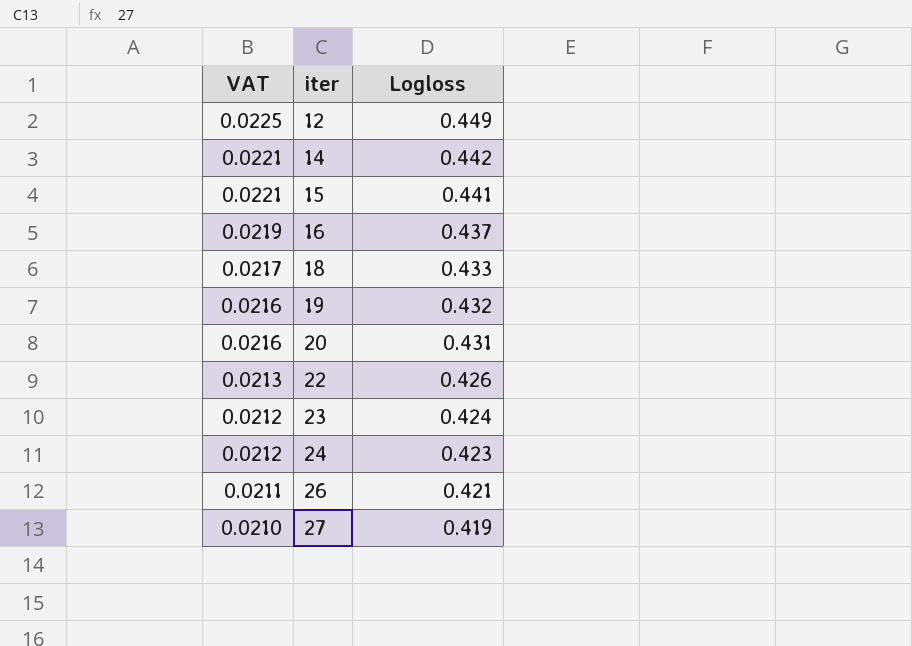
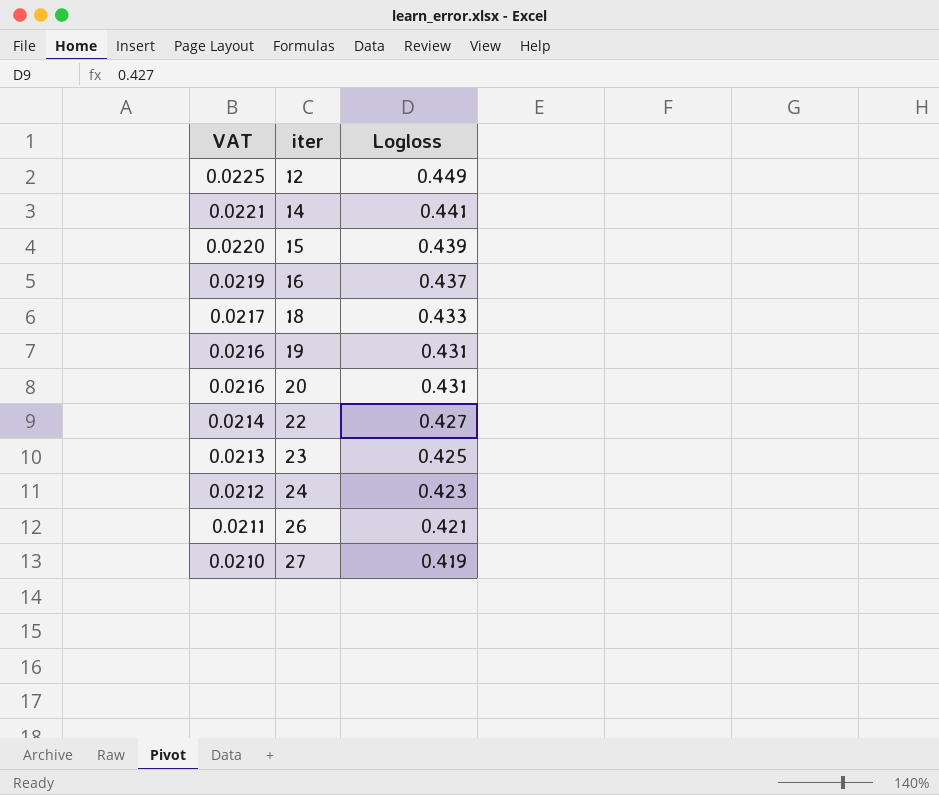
14 | Logloss: 0.442 -> 0.441
15 | VAT: 0.0221 -> 0.0220
15 | Logloss: 0.441 -> 0.439
19 | Logloss: 0.432 -> 0.431
22 | VAT: 0.0213 -> 0.0214
22 | Logloss: 0.426 -> 0.427
23 | VAT: 0.0212 -> 0.0213
23 | Logloss: 0.424 -> 0.425

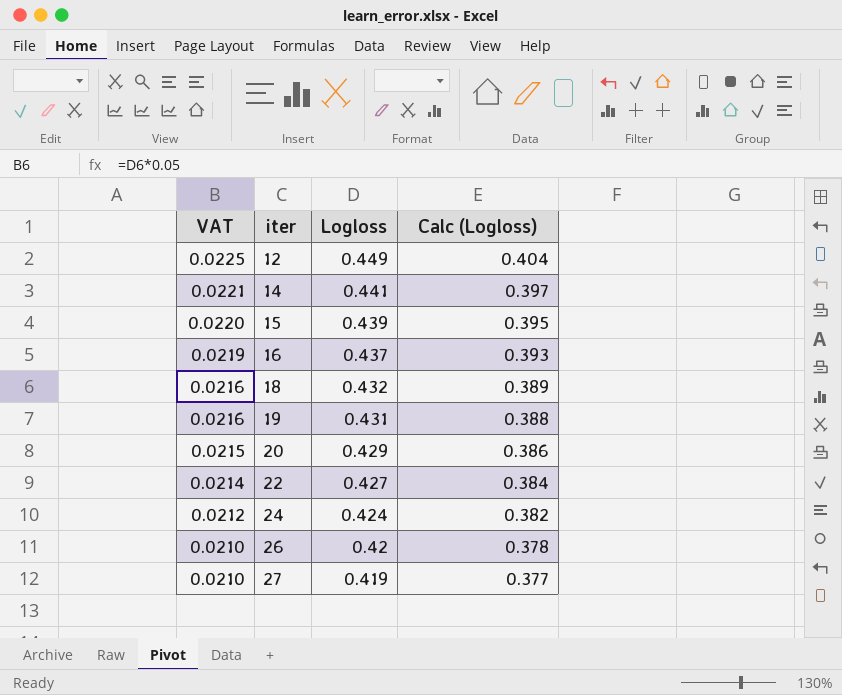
column Calc (Logloss) | formula: none -> [Logloss] * 0.9
row 23: 0.0213 | 0.425 -> none
18 | VAT: 0.0217 -> 0.0216
18 | Logloss: 0.433 -> 0.432
20 | VAT: 0.0216 -> 0.0215
20 | Logloss: 0.431 -> 0.429
24 | Logloss: 0.423 -> 0.424
26 | VAT: 0.0211 -> 0.0210
26 | Logloss: 0.421 -> 0.42

